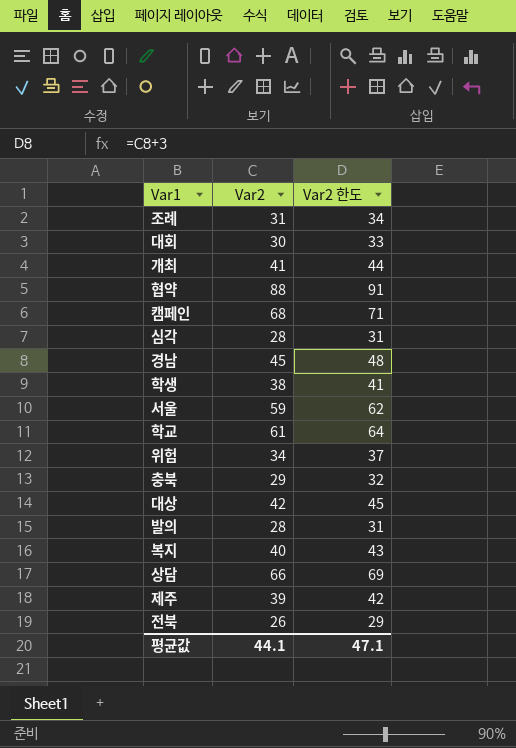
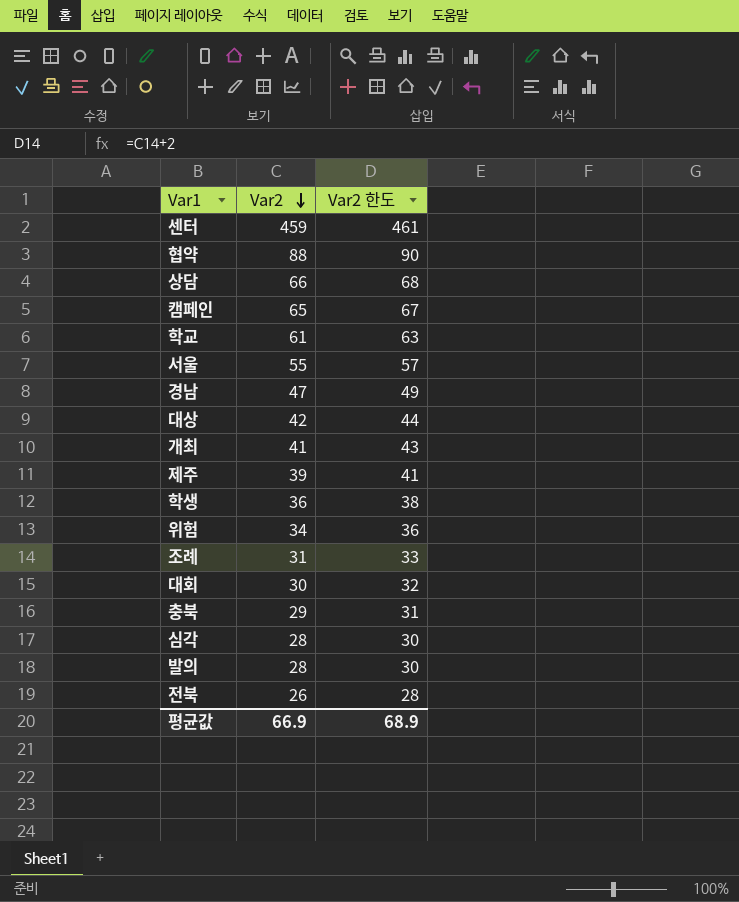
row order: none -> Var2 descending
column Var2 한도 | formula: [Var2] + 3 -> [Var2] + 2
row 복지: 40 | 43 -> none
row 센터: none -> 459 | 461
캠페인 | Var2: 68 -> 65
서울 | Var2: 59 -> 55
경남 | Var2: 45 -> 47
학생 | Var2: 38 -> 36
평균값 | Var2: 44.1 -> 66.9
평균값 | Var2 한도: 47.1 -> 68.9

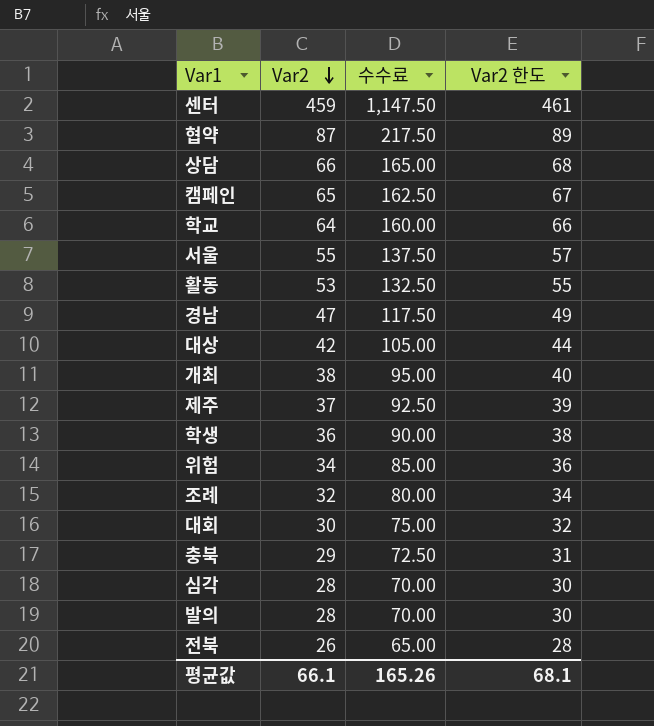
column 수수료 | formula: none -> [Var2] * 2.5
협약 | Var2: 88 -> 87
협약 | Var2 한도: 90 -> 89
학교 | Var2: 61 -> 64
학교 | Var2 한도: 63 -> 66
row 활동: none -> 53 | 132.50 | 55
개최 | Var2: 41 -> 38
개최 | Var2 한도: 43 -> 40
제주 | Var2: 39 -> 37
제주 | Var2 한도: 41 -> 39
조례 | Var2: 31 -> 32
조례 | Var2 한도: 33 -> 34
평균값 | Var2: 66.9 -> 66.1
평균값 | Var2 한도: 68.9 -> 68.1

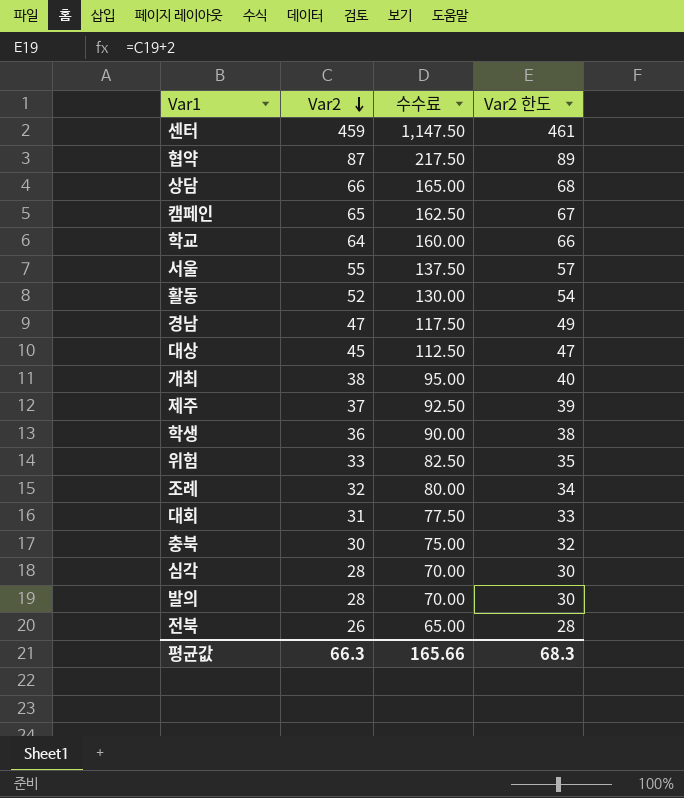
활동 | Var2: 53 -> 52
활동 | 수수료: 132.50 -> 130.00
활동 | Var2 한도: 55 -> 54
대상 | Var2: 42 -> 45
대상 | 수수료: 105.00 -> 112.50
대상 | Var2 한도: 44 -> 47
위험 | Var2: 34 -> 33
위험 | 수수료: 85.00 -> 82.50
위험 | Var2 한도: 36 -> 35
대회 | Var2: 30 -> 31
대회 | 수수료: 75.00 -> 77.50
대회 | Var2 한도: 32 -> 33
충북 | Var2: 29 -> 30
충북 | 수수료: 72.50 -> 75.00
충북 | Var2 한도: 31 -> 32
평균값 | Var2: 66.1 -> 66.3
평균값 | 수수료: 165.26 -> 165.66
평균값 | Var2 한도: 68.1 -> 68.3

